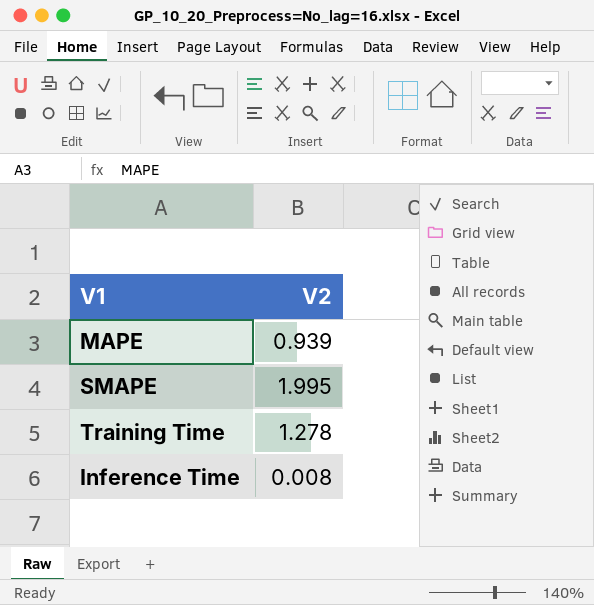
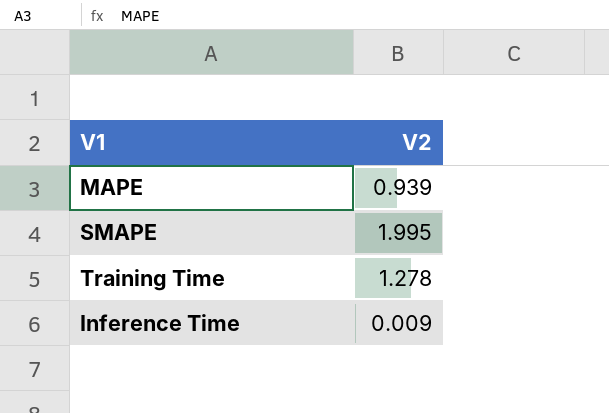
Inference Time | V2: 0.008 -> 0.009

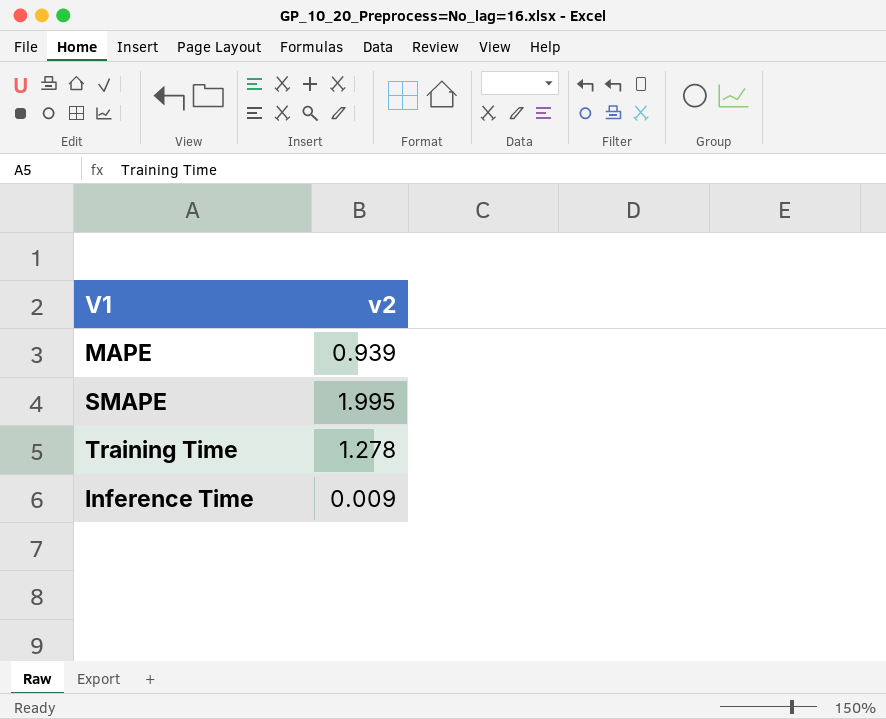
column name: V2 -> v2

